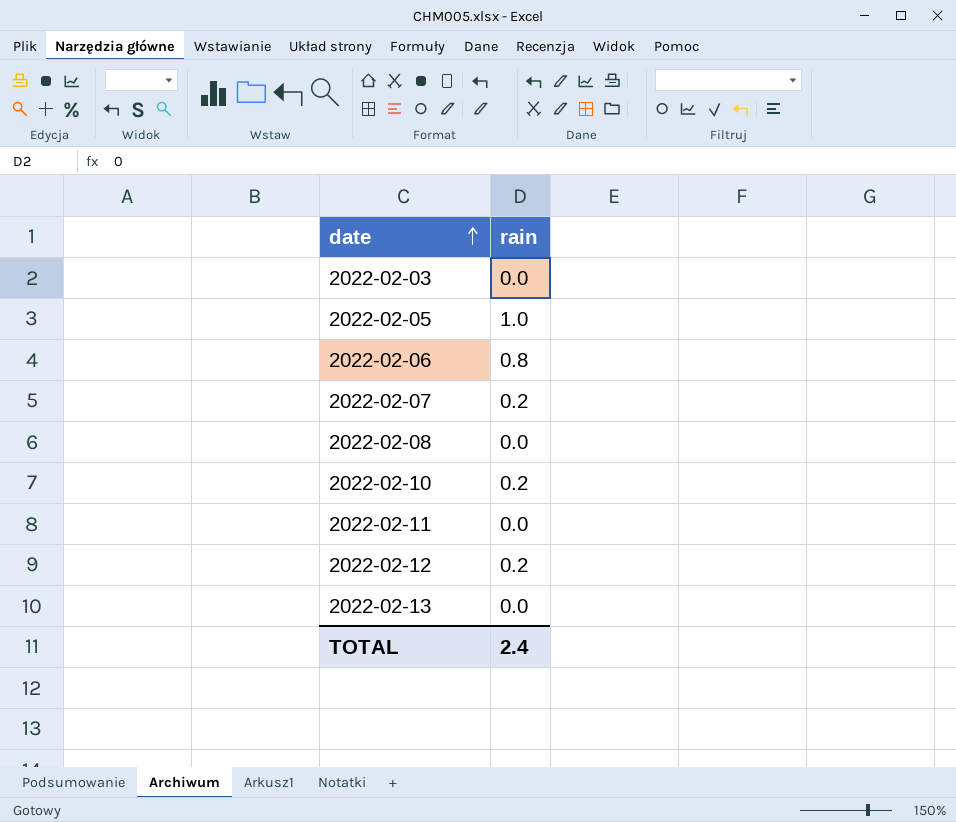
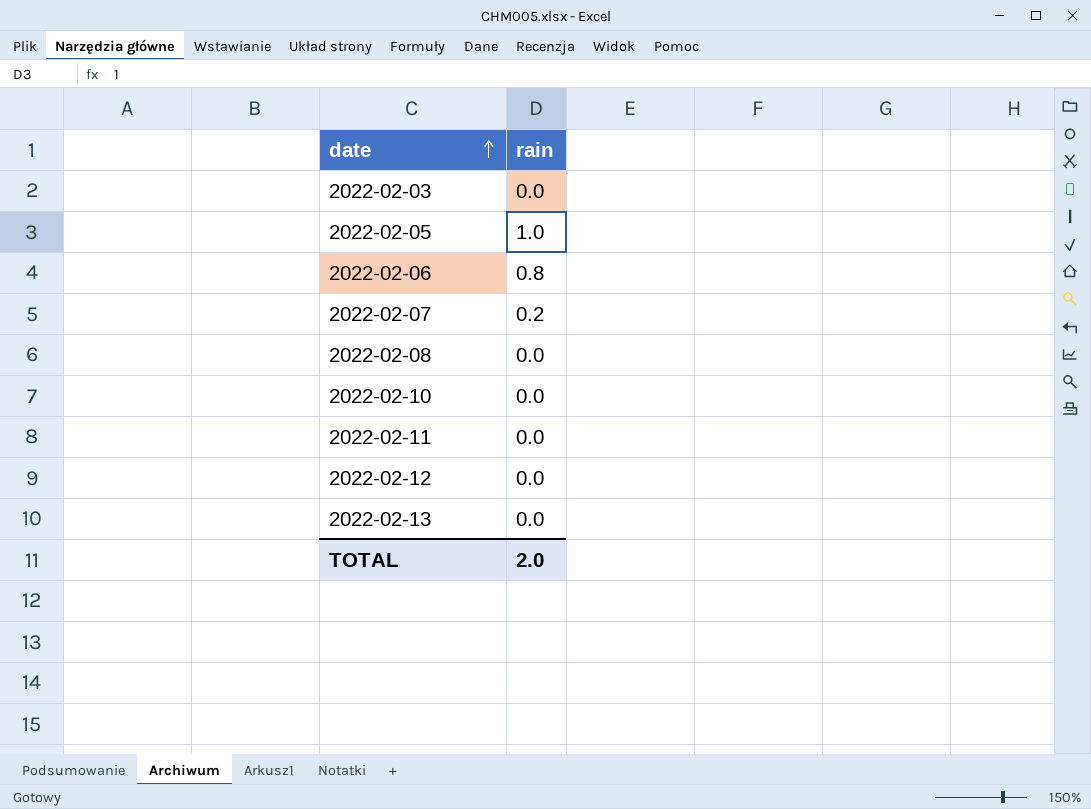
2022-02-10 | rain: 0.2 -> 0.0
2022-02-12 | rain: 0.2 -> 0.0
TOTAL | rain: 2.4 -> 2.0

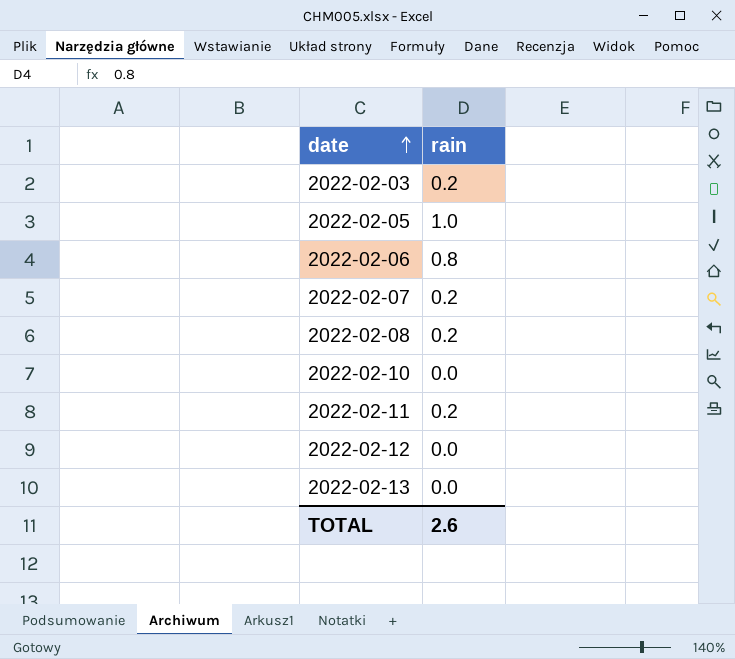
2022-02-03 | rain: 0.0 -> 0.2
2022-02-08 | rain: 0.0 -> 0.2
2022-02-11 | rain: 0.0 -> 0.2
TOTAL | rain: 2.0 -> 2.6

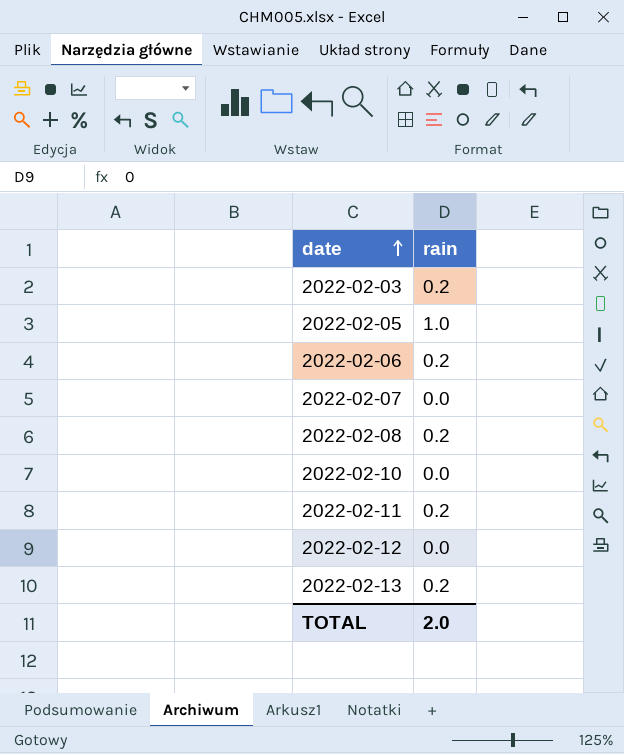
2022-02-06 | rain: 0.8 -> 0.2
2022-02-07 | rain: 0.2 -> 0.0
2022-02-13 | rain: 0.0 -> 0.2
TOTAL | rain: 2.6 -> 2.0

